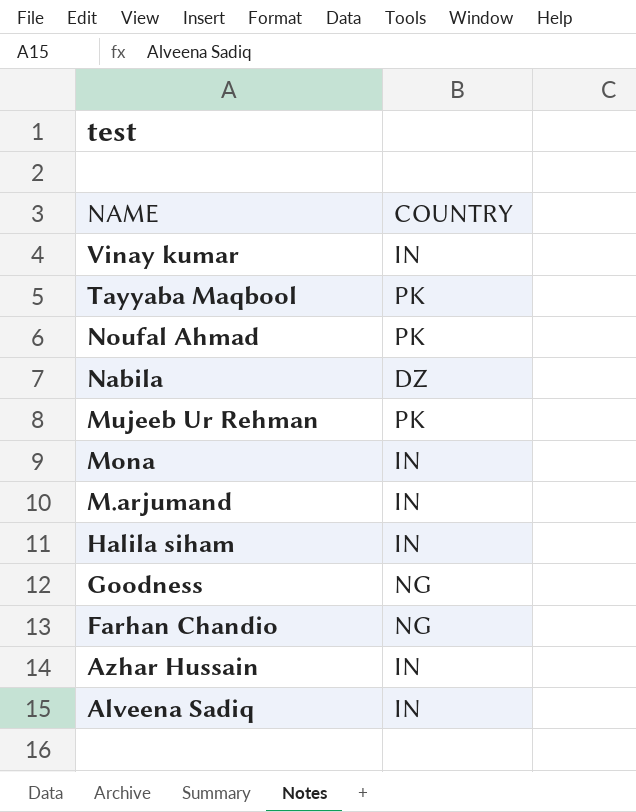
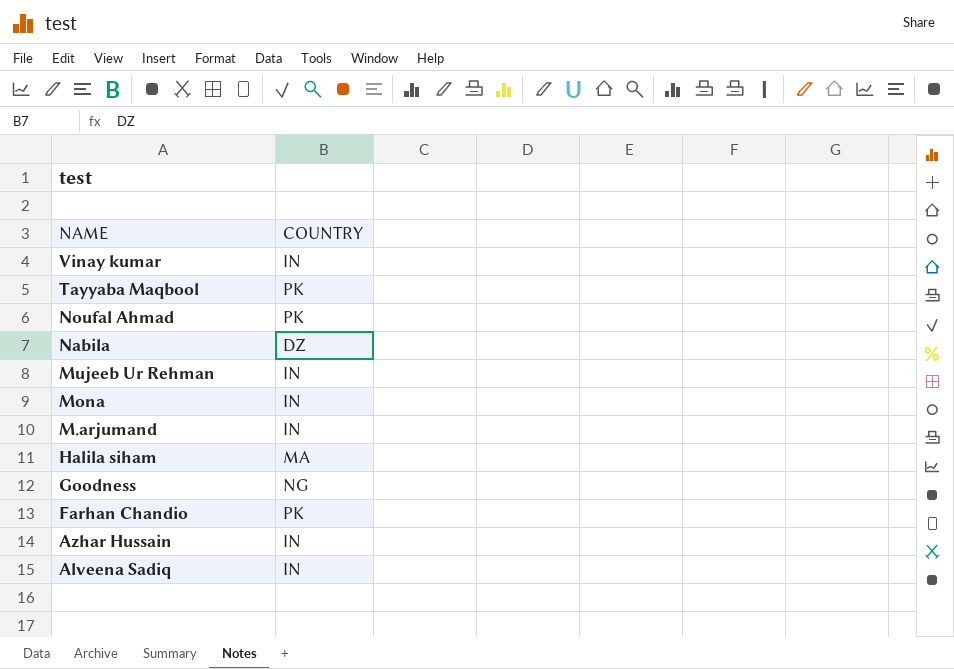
Mujeeb Ur Rehman | COUNTRY: PK -> IN
Halila siham | COUNTRY: IN -> MA
Farhan Chandio | COUNTRY: NG -> PK

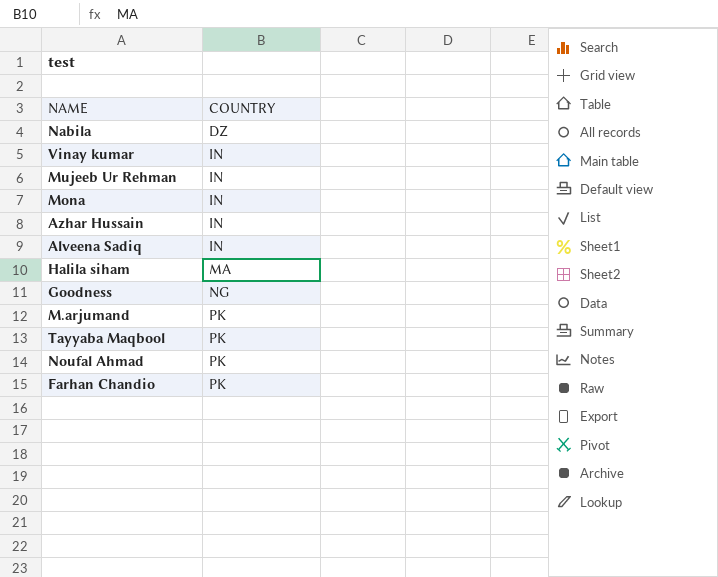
row order: NAME descending -> COUNTRY ascending
M.arjumand | COUNTRY: IN -> PK

